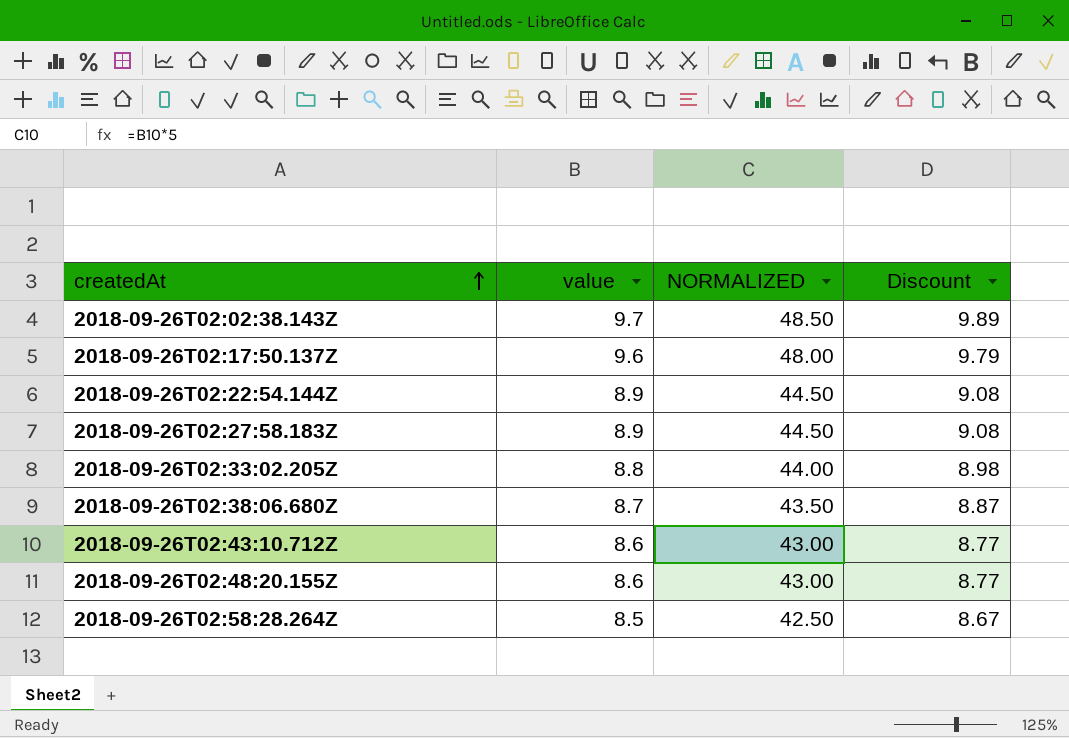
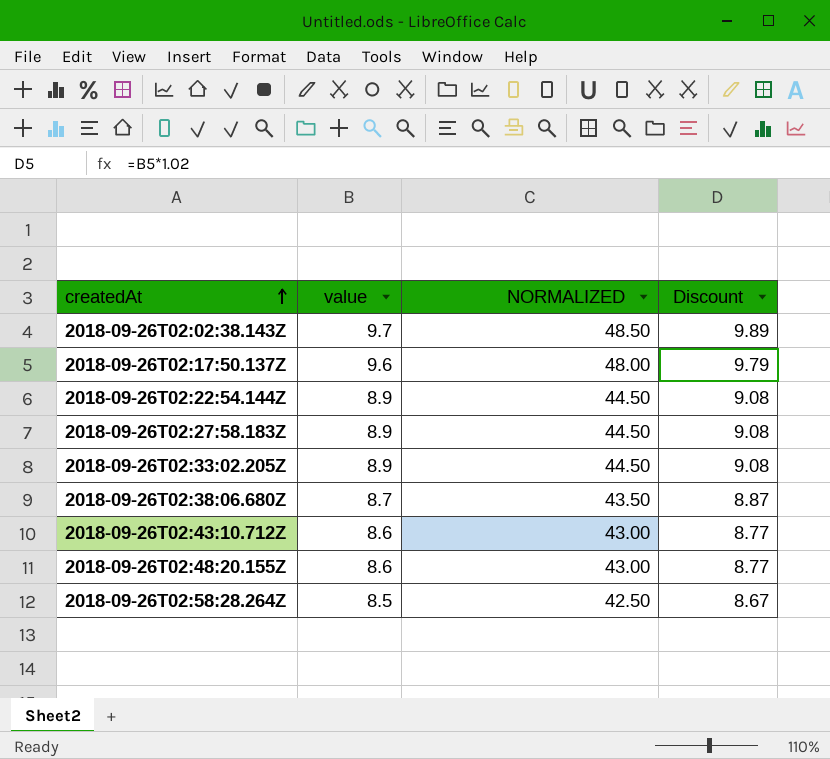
2018-09-26T02:33:02.205Z | value: 8.8 -> 8.9
2018-09-26T02:33:02.205Z | NORMALIZED: 44.00 -> 44.50
2018-09-26T02:33:02.205Z | Discount: 8.98 -> 9.08

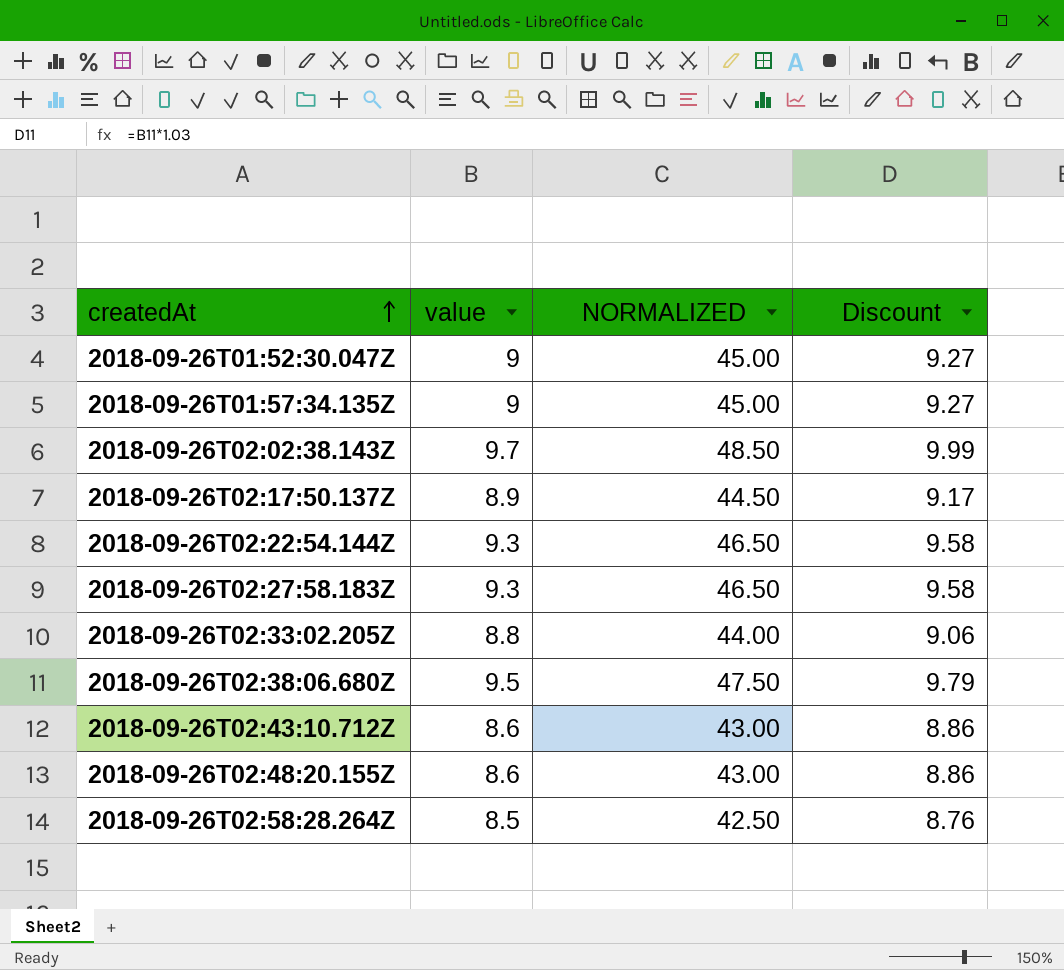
column Discount | formula: [value] * 1.02 -> [value] * 1.03
row 2018-09-26T01:52:30.047Z: none -> 9 | 45.00 | 9.27
row 2018-09-26T01:57:34.135Z: none -> 9 | 45.00 | 9.27
2018-09-26T02:17:50.137Z | value: 9.6 -> 8.9
2018-09-26T02:17:50.137Z | NORMALIZED: 48.00 -> 44.50
2018-09-26T02:22:54.144Z | value: 8.9 -> 9.3
2018-09-26T02:22:54.144Z | NORMALIZED: 44.50 -> 46.50
2018-09-26T02:27:58.183Z | value: 8.9 -> 9.3
2018-09-26T02:27:58.183Z | NORMALIZED: 44.50 -> 46.50
2018-09-26T02:33:02.205Z | value: 8.9 -> 8.8
2018-09-26T02:33:02.205Z | NORMALIZED: 44.50 -> 44.00
2018-09-26T02:38:06.680Z | value: 8.7 -> 9.5
2018-09-26T02:38:06.680Z | NORMALIZED: 43.50 -> 47.50

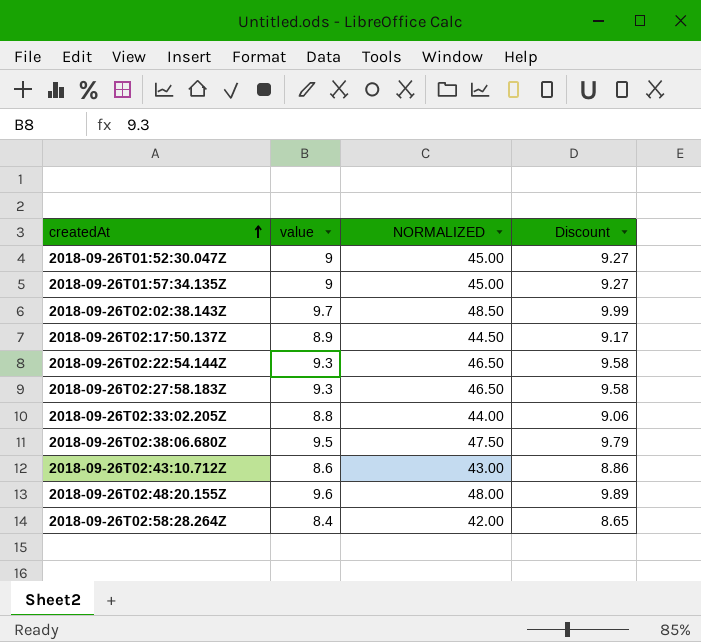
2018-09-26T02:48:20.155Z | value: 8.6 -> 9.6
2018-09-26T02:48:20.155Z | NORMALIZED: 43.00 -> 48.00
2018-09-26T02:48:20.155Z | Discount: 8.86 -> 9.89
2018-09-26T02:58:28.264Z | value: 8.5 -> 8.4
2018-09-26T02:58:28.264Z | NORMALIZED: 42.50 -> 42.00
2018-09-26T02:58:28.264Z | Discount: 8.76 -> 8.65

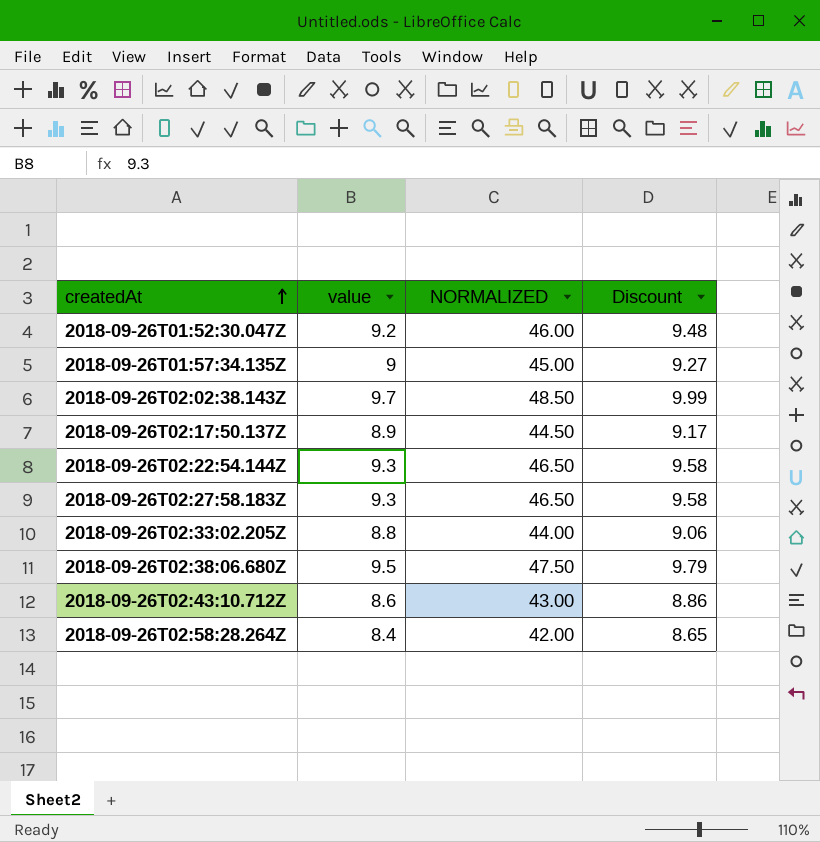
row 2018-09-26T02:48:20.155Z: 9.6 | 48.00 | 9.89 -> none
2018-09-26T01:52:30.047Z | value: 9 -> 9.2
2018-09-26T01:52:30.047Z | NORMALIZED: 45.00 -> 46.00
2018-09-26T01:52:30.047Z | Discount: 9.27 -> 9.48

